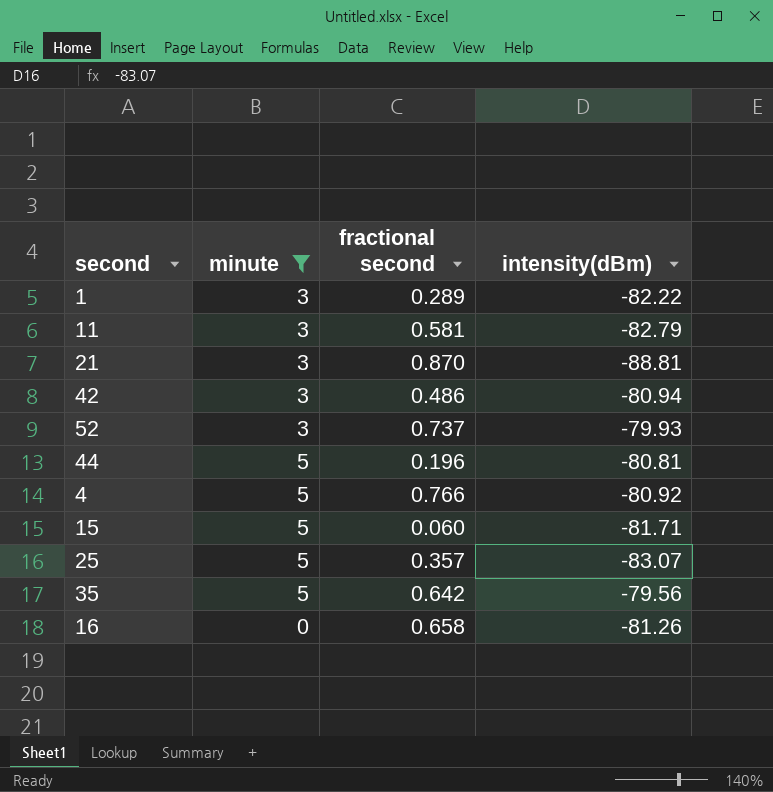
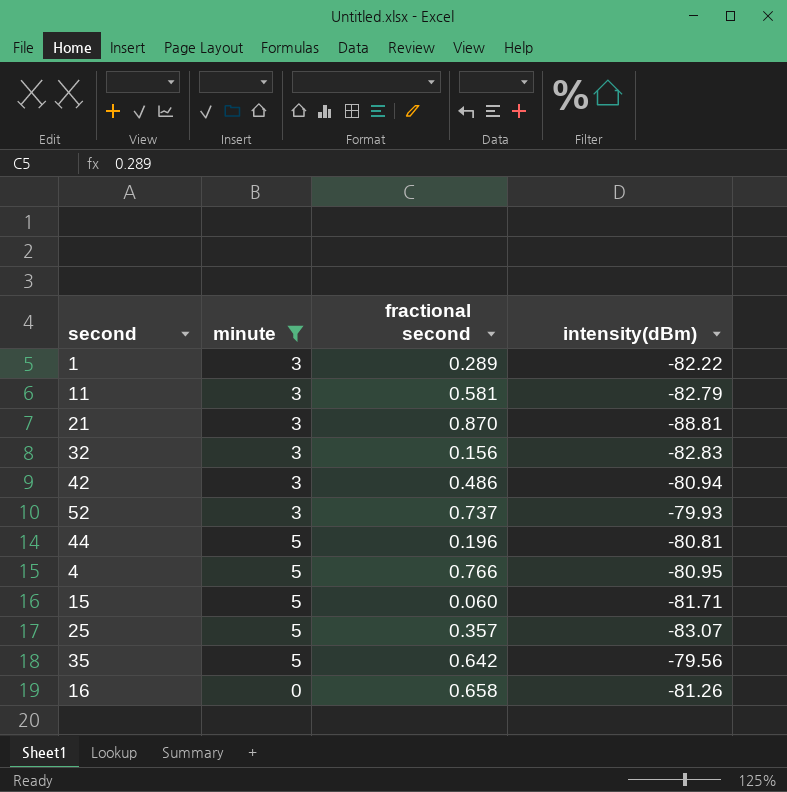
row 32: none -> 3 | 0.156 | -82.83
4 | intensity(dBm): -80.92 -> -80.95

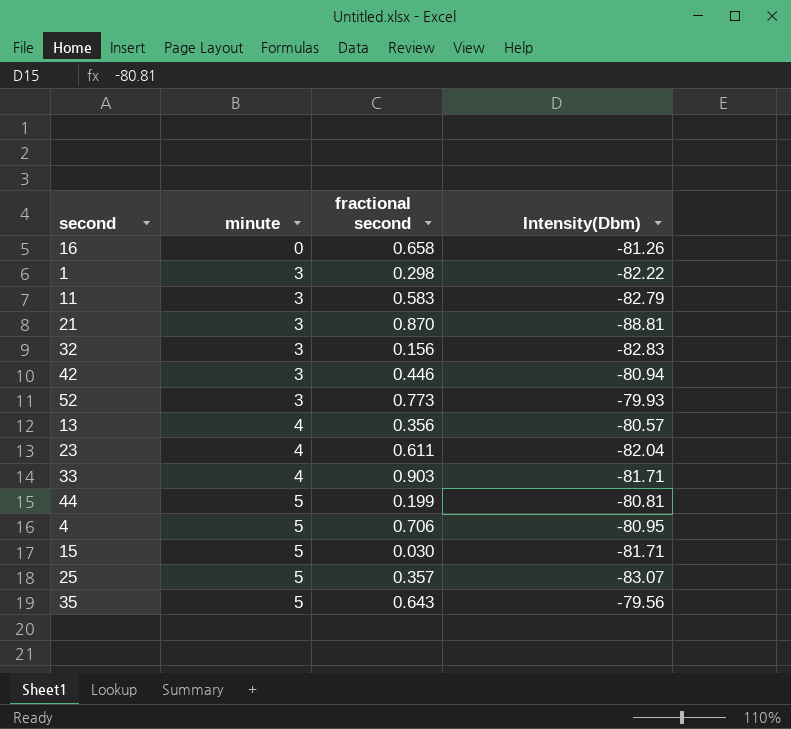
filter: minute != 4 -> none
row order: none -> minute ascending
column name: intensity(dBm) -> Intensity(Dbm)
1 | fractional second: 0.289 -> 0.298
11 | fractional second: 0.581 -> 0.583
42 | fractional second: 0.486 -> 0.446
52 | fractional second: 0.737 -> 0.773
44 | fractional second: 0.196 -> 0.199
4 | fractional second: 0.766 -> 0.706
15 | fractional second: 0.060 -> 0.030
35 | fractional second: 0.642 -> 0.643

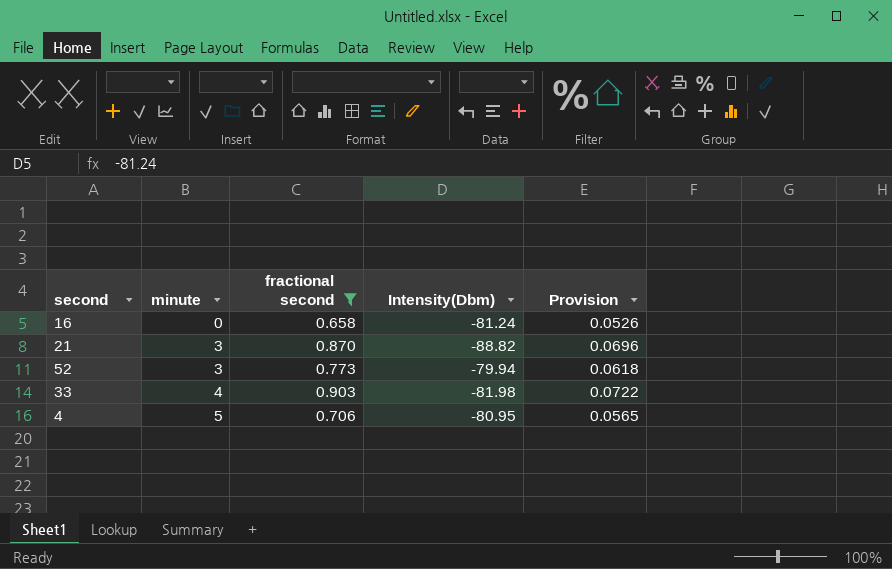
filter: none -> fractional second >= 0.658
column Provision | formula: none -> [fractional second] * 0.08
16 | Intensity(Dbm): -81.26 -> -81.24
21 | Intensity(Dbm): -88.81 -> -88.82
52 | Intensity(Dbm): -79.93 -> -79.94
33 | Intensity(Dbm): -81.71 -> -81.98

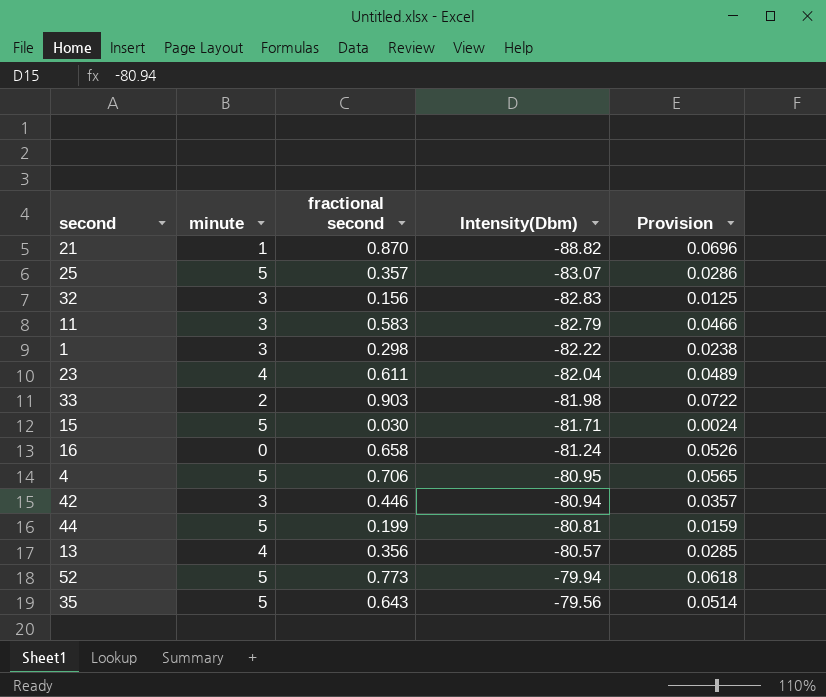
filter: fractional second >= 0.658 -> none
row order: minute ascending -> Intensity(Dbm) ascending
21 | minute: 3 -> 1
33 | minute: 4 -> 2
52 | minute: 3 -> 5

